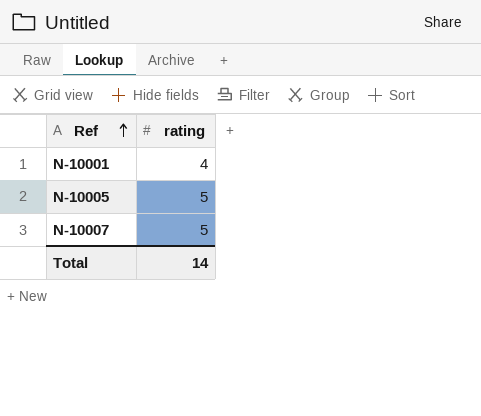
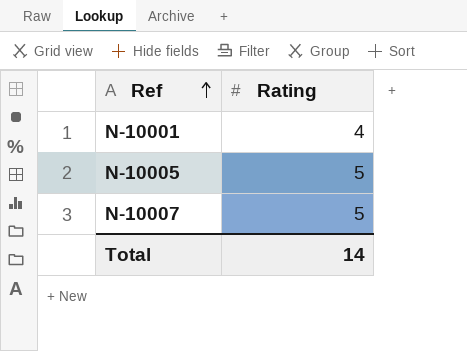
column name: rating -> Rating

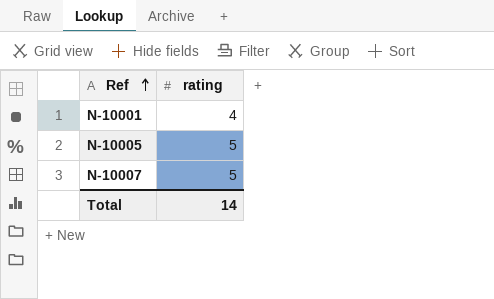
column name: Rating -> rating

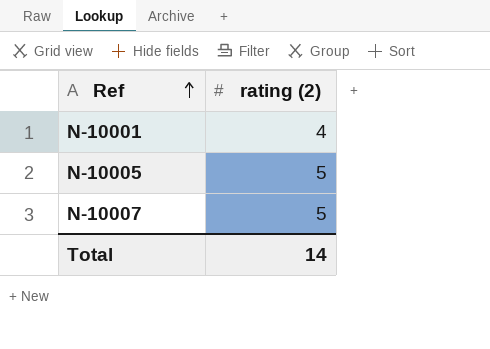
column name: rating -> rating (2)

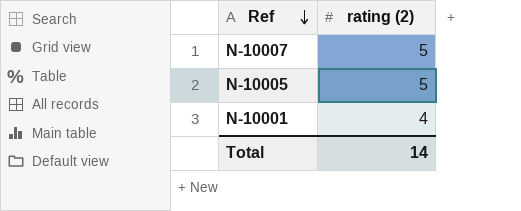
row order: Ref ascending -> Ref descending

